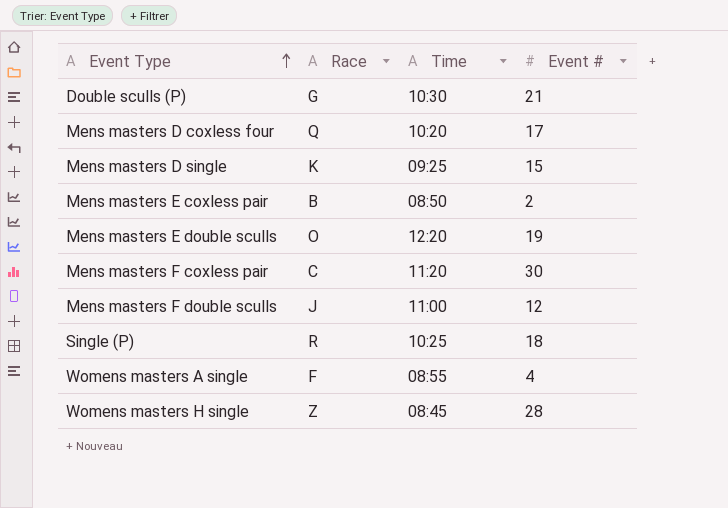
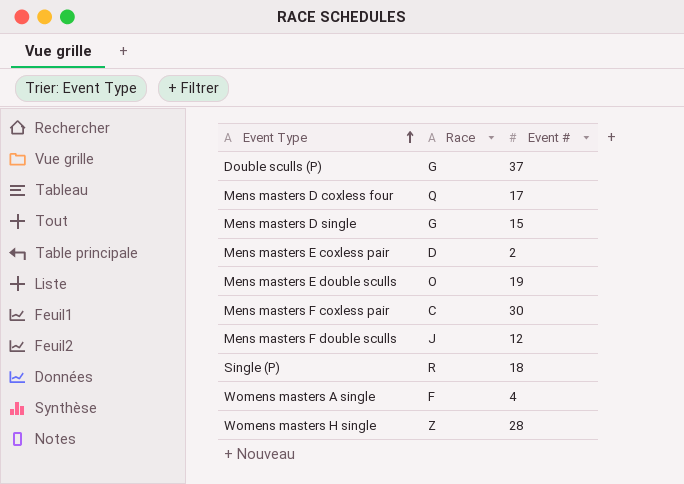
column Time | position: 3 -> none
Double sculls (P) | Event #: 21 -> 37
Mens masters D single | Race: K -> G
Mens masters E coxless pair | Race: B -> D

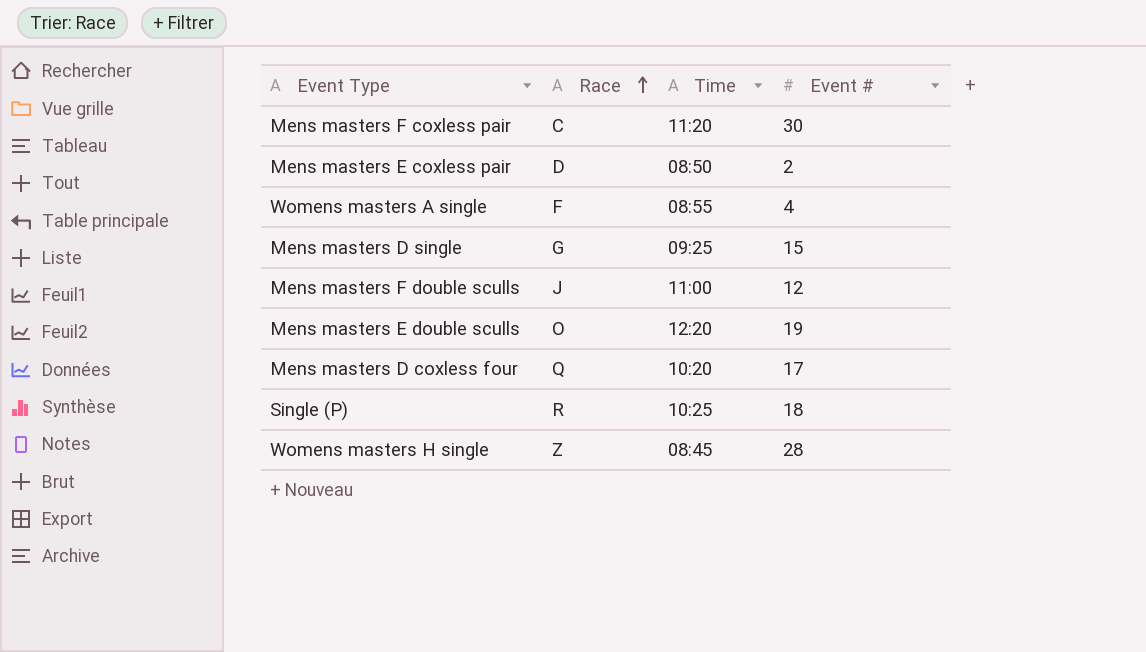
row order: Event Type ascending -> Race ascending
column Time | position: none -> 3
row Double sculls (P): G | 37 -> none

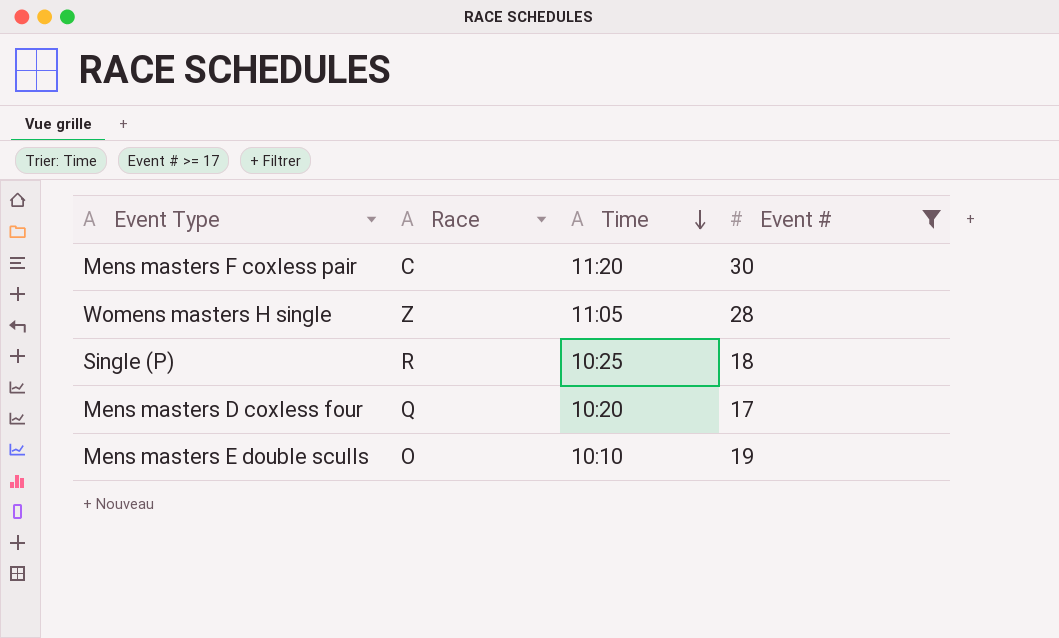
filter: none -> Event # >= 17
row order: Race ascending -> Time descending
Womens masters H single | Time: 08:45 -> 11:05
Mens masters E double sculls | Time: 12:20 -> 10:10

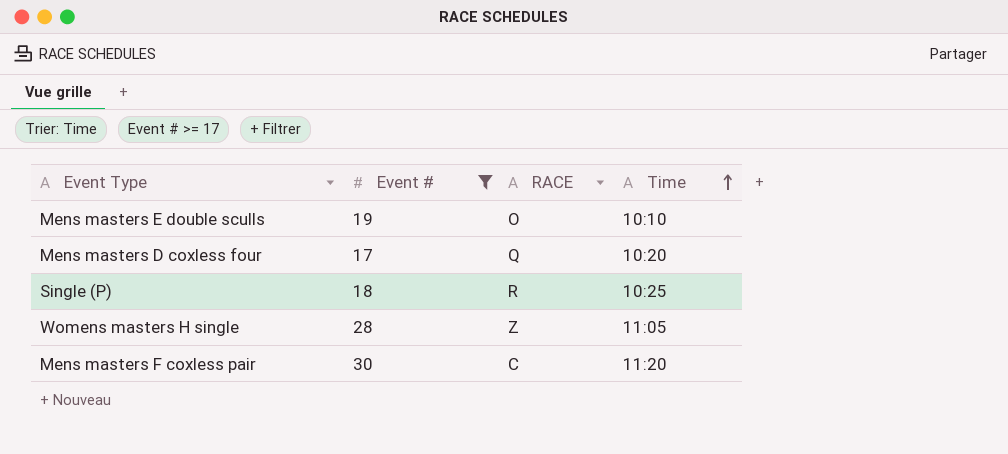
row order: Time descending -> Time ascending
column Event # | position: 4 -> 2
column name: Race -> RACE

